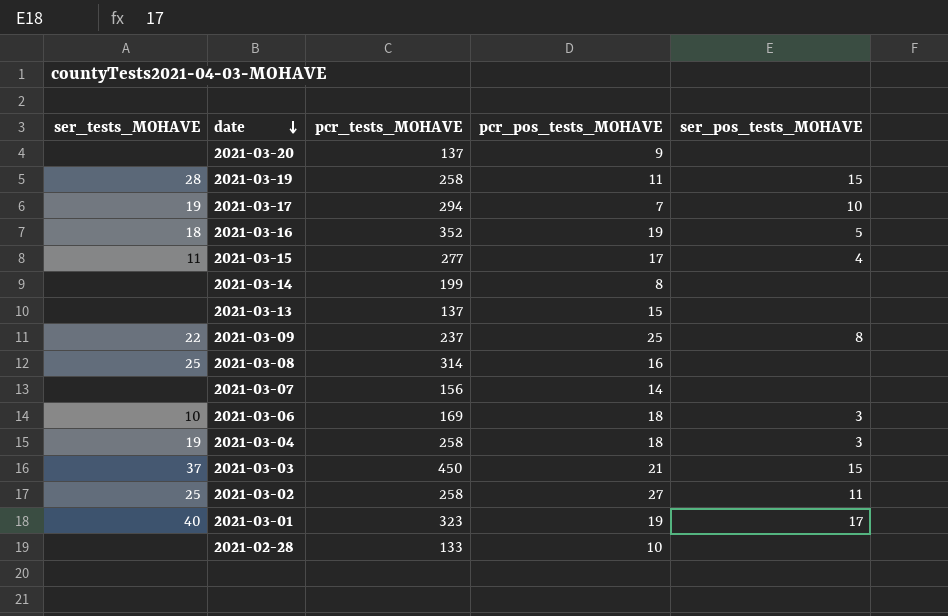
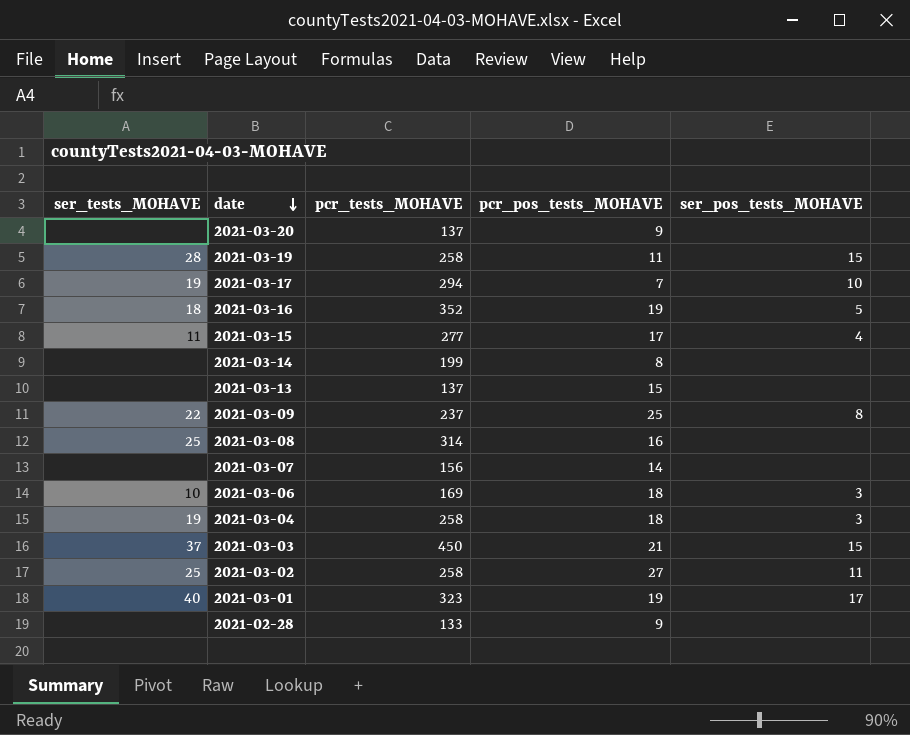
2021-02-28 | pcr_pos_tests_MOHAVE: 10 -> 9

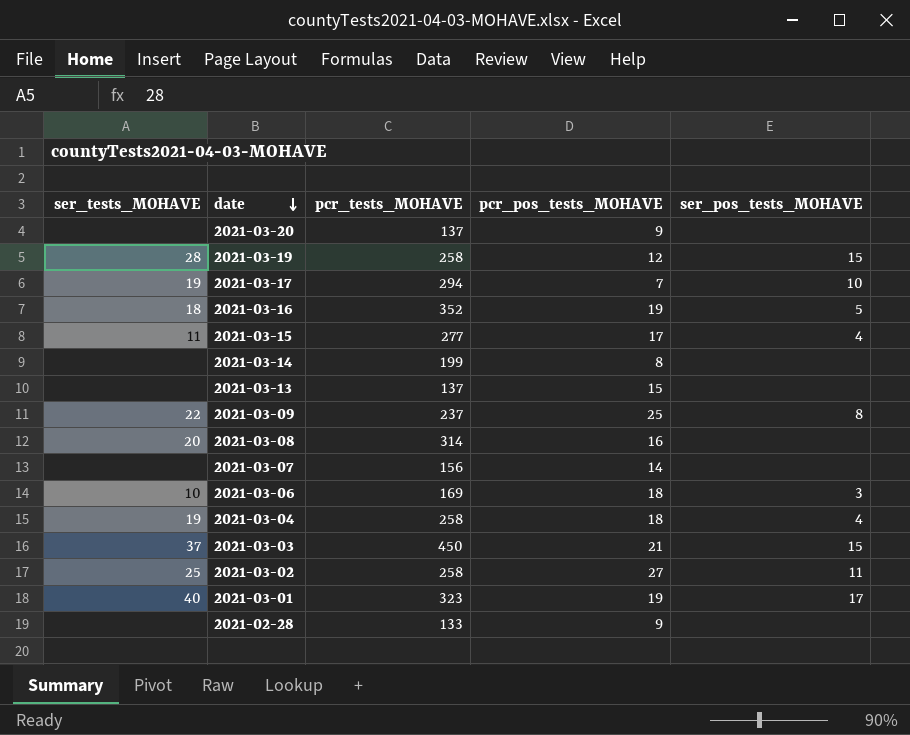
2021-03-19 | pcr_pos_tests_MOHAVE: 11 -> 12
2021-03-08 | ser_tests_MOHAVE: 25 -> 20
2021-03-04 | ser_pos_tests_MOHAVE: 3 -> 4

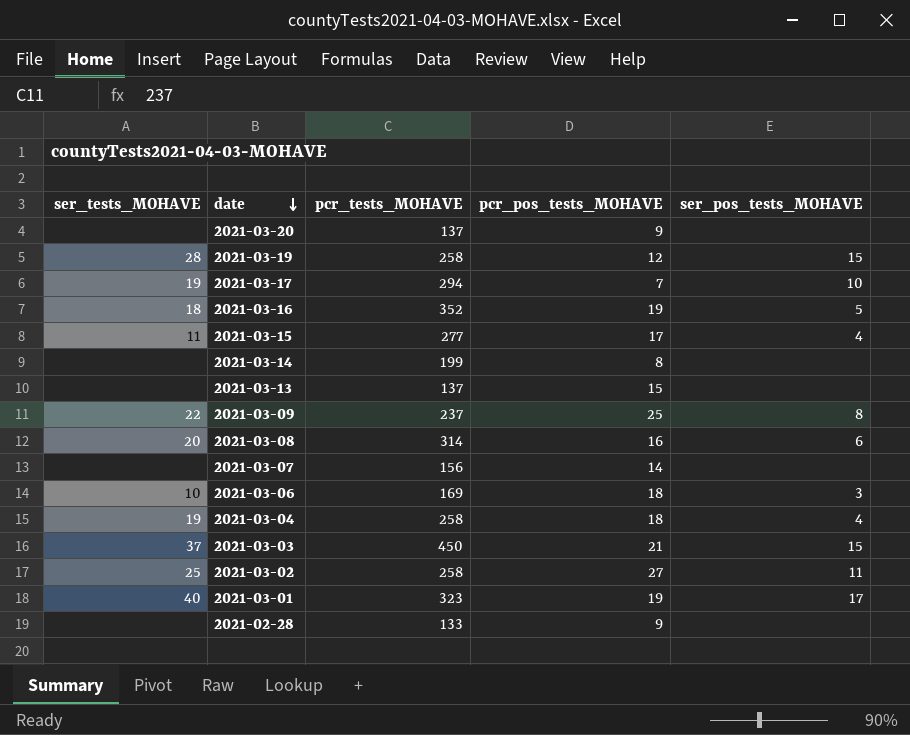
2021-03-08 | ser_pos_tests_MOHAVE: none -> 6

